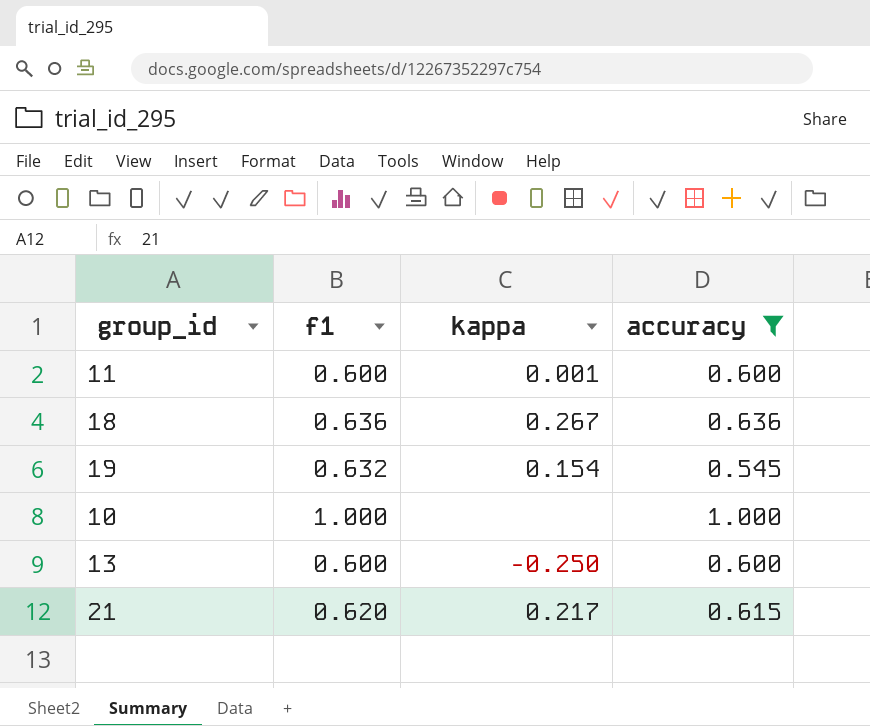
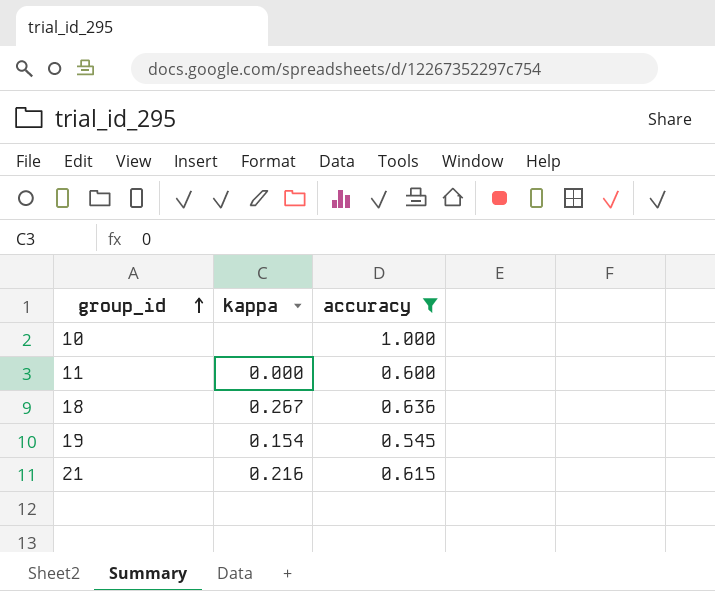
row order: none -> group_id ascending
column f1 | position: 2 -> none
row 13: 0.600 | -0.250 | 0.600 -> none
11 | kappa: 0.001 -> 0.000
21 | kappa: 0.217 -> 0.216

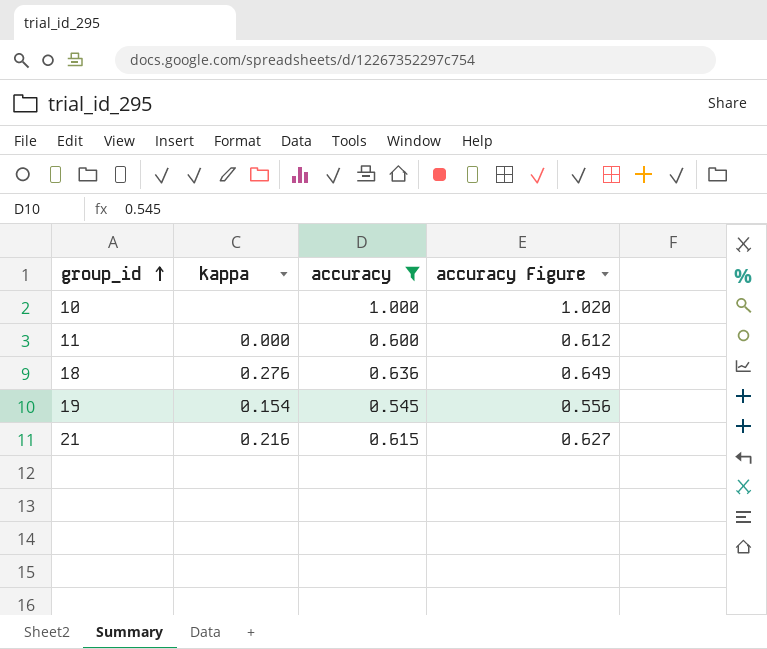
column accuracy Figure | formula: none -> [accuracy] * 1.02
18 | kappa: 0.267 -> 0.276

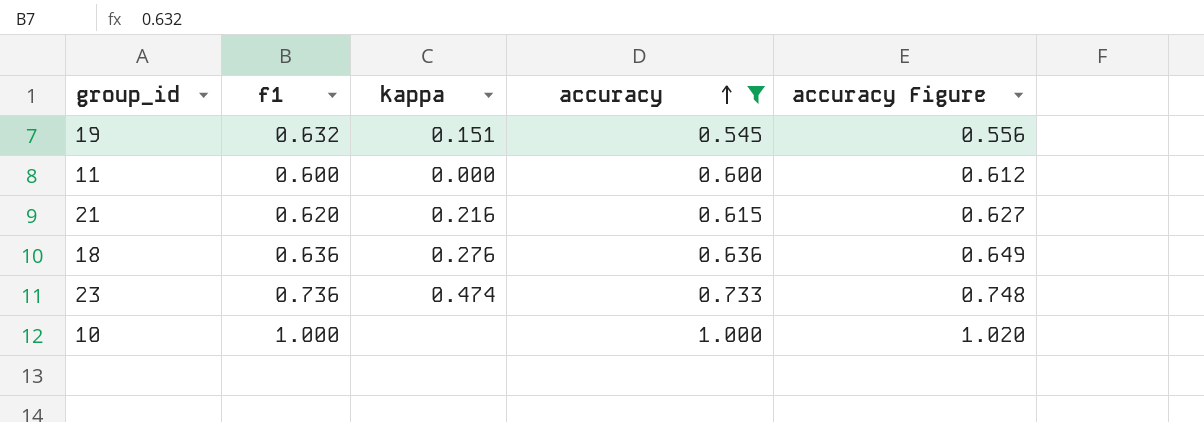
row order: group_id ascending -> accuracy ascending
column f1 | position: none -> 2
19 | kappa: 0.154 -> 0.151
row 23: none -> 0.736 | 0.474 | 0.733 | 0.748

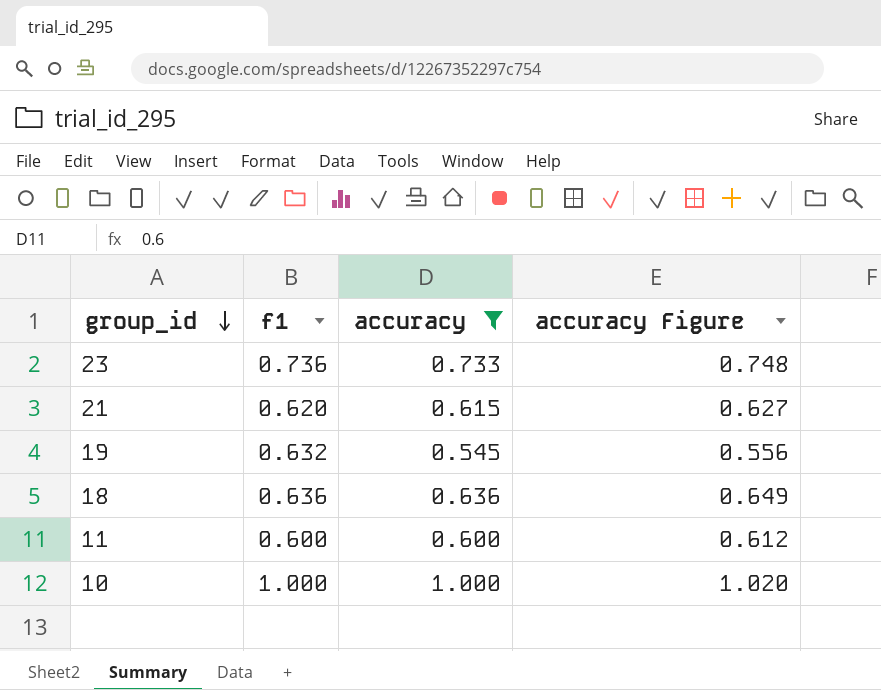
row order: accuracy ascending -> group_id descending
column kappa | position: 3 -> none

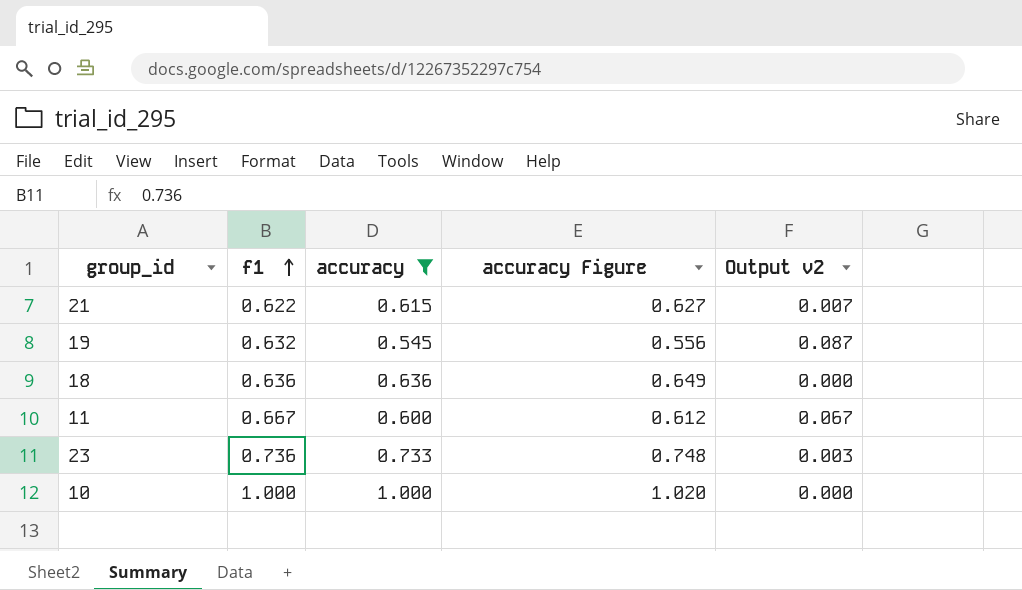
row order: group_id descending -> f1 ascending
column Output v2 | formula: none -> [f1] - [accuracy]
21 | f1: 0.620 -> 0.622
11 | f1: 0.600 -> 0.667

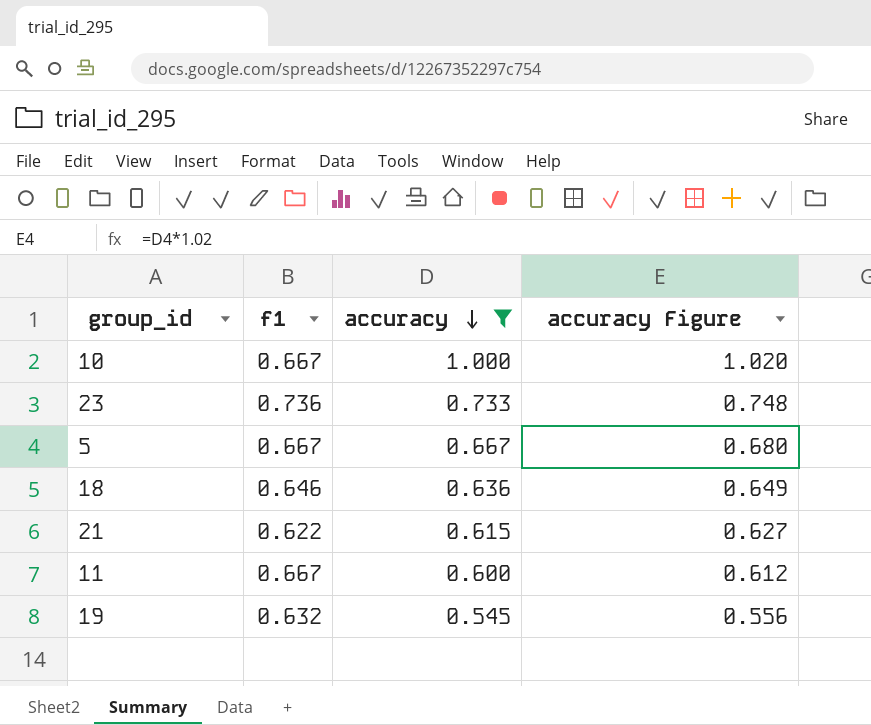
row order: f1 ascending -> accuracy descending
column Output v2 | formula: [f1] - [accuracy] -> none
10 | f1: 1.000 -> 0.667
row 5: none -> 0.667 | 0.667 | 0.680
18 | f1: 0.636 -> 0.646

